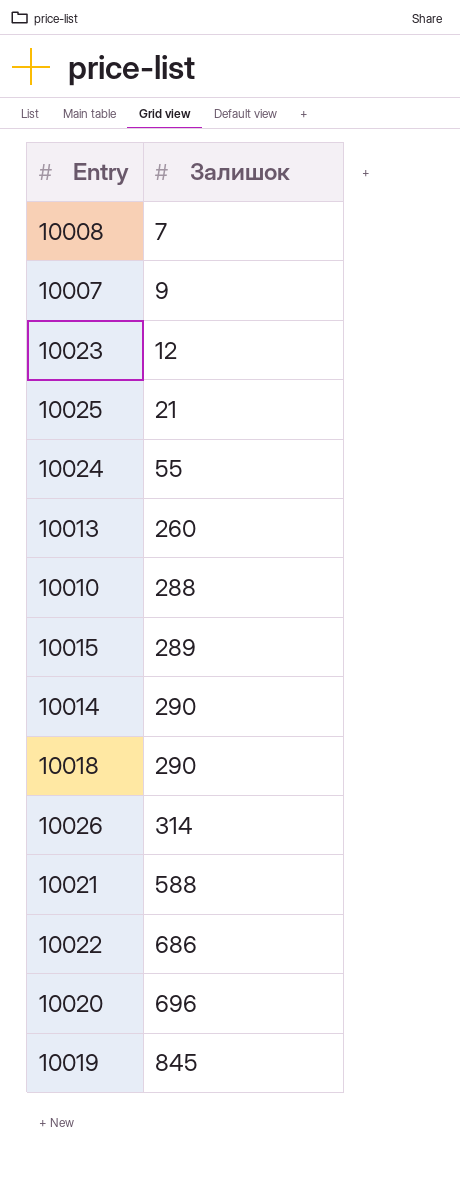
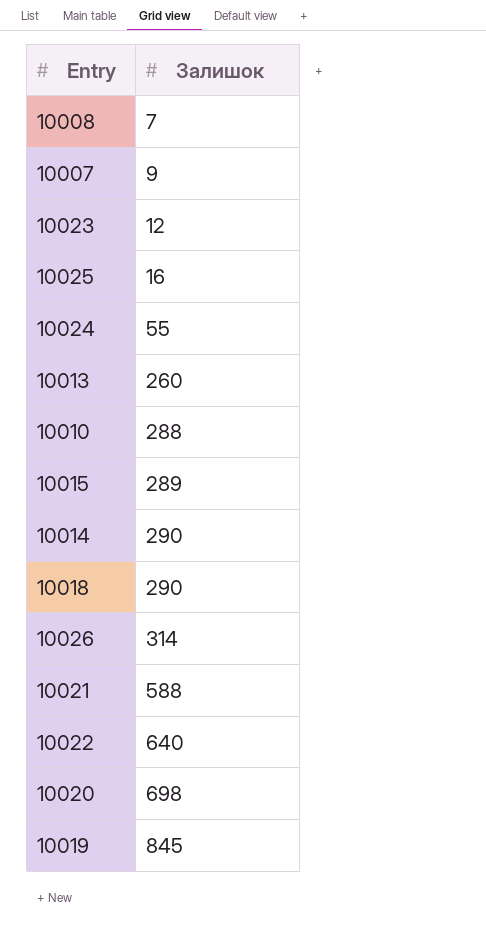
10025 | Залишок: 21 -> 16
10022 | Залишок: 686 -> 640
10020 | Залишок: 696 -> 698

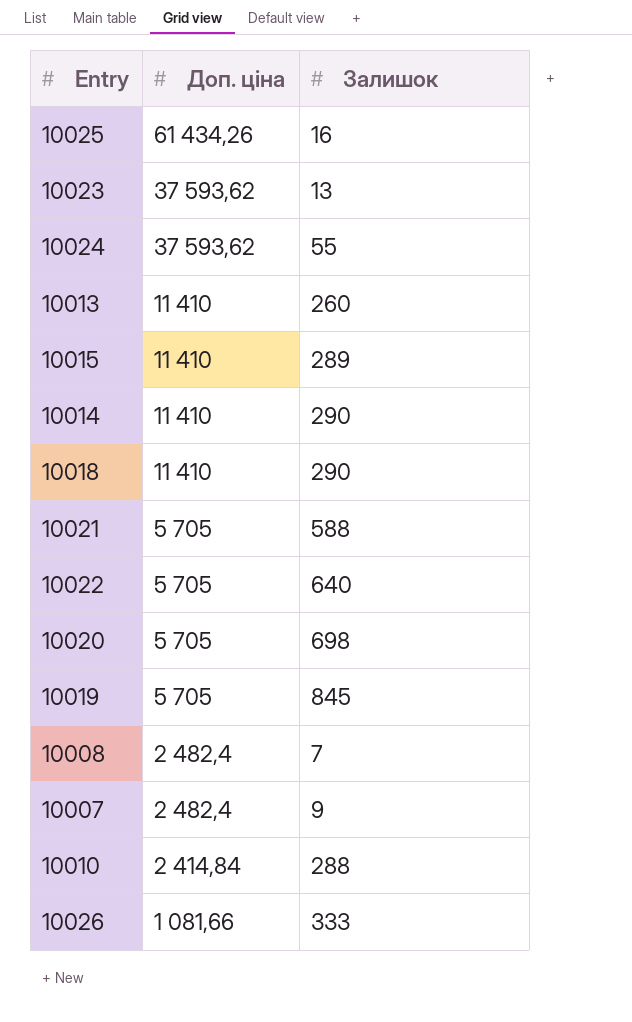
row order: Залишок ascending -> Доп. ціна descending
column Доп. ціна | position: none -> 2
10023 | Залишок: 12 -> 13
10026 | Залишок: 314 -> 333

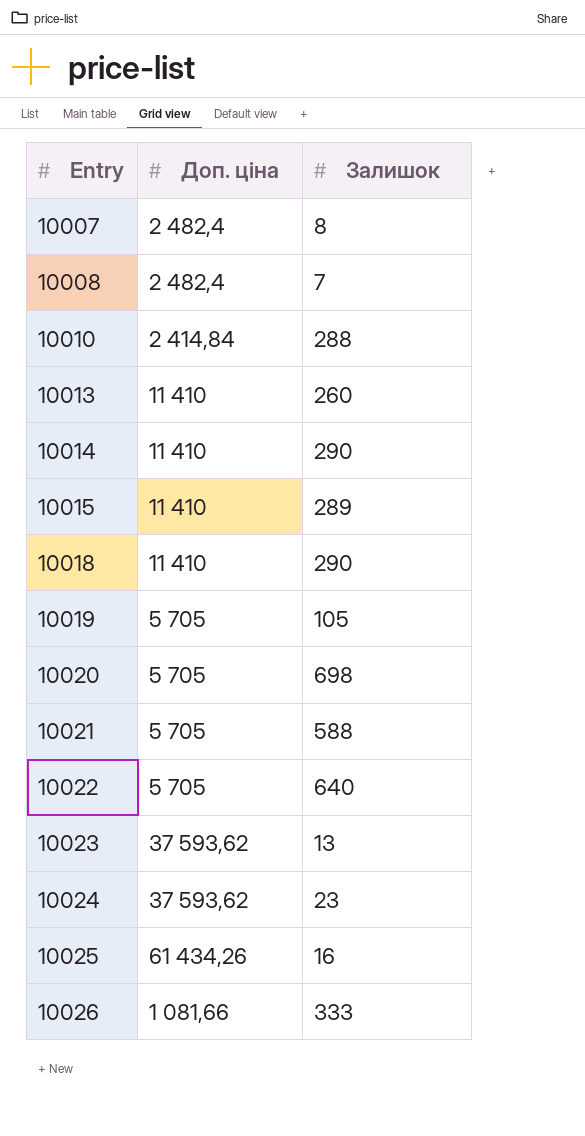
row order: Доп. ціна descending -> Entry ascending
10007 | Залишок: 9 -> 8
10019 | Залишок: 845 -> 105
10024 | Залишок: 55 -> 23

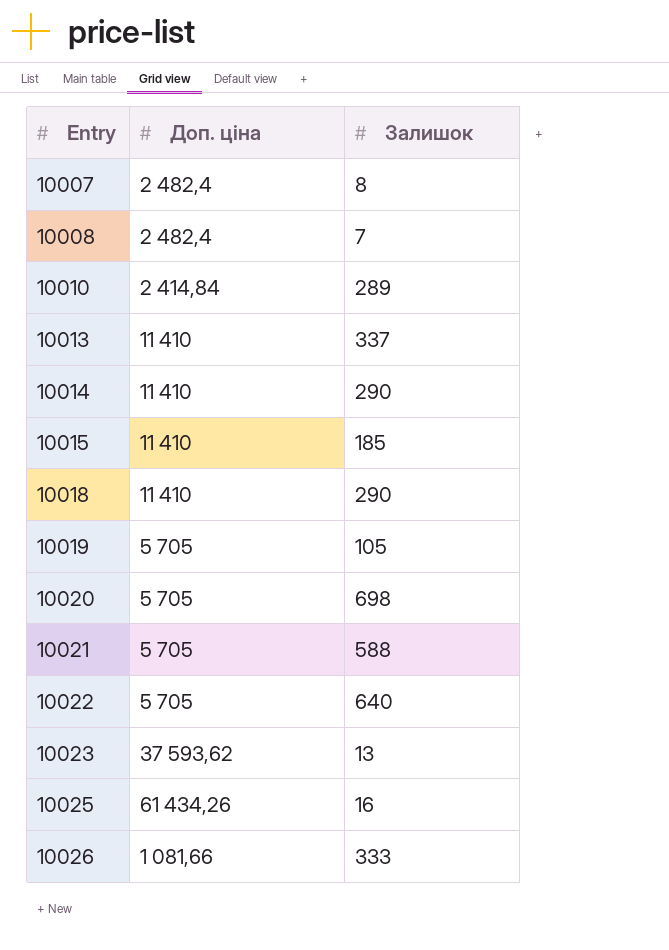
row 10024: 37 593,62 | 23 -> none
10010 | Залишок: 288 -> 289
10013 | Залишок: 260 -> 337
10015 | Залишок: 289 -> 185

